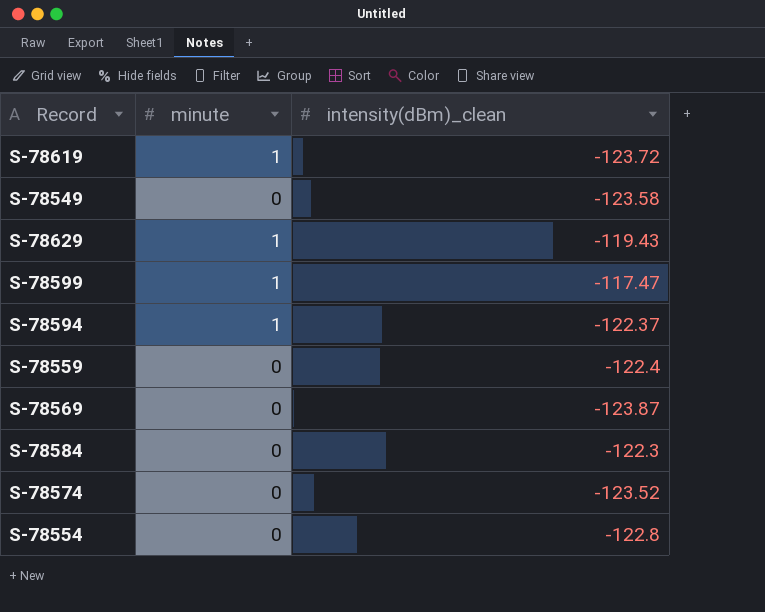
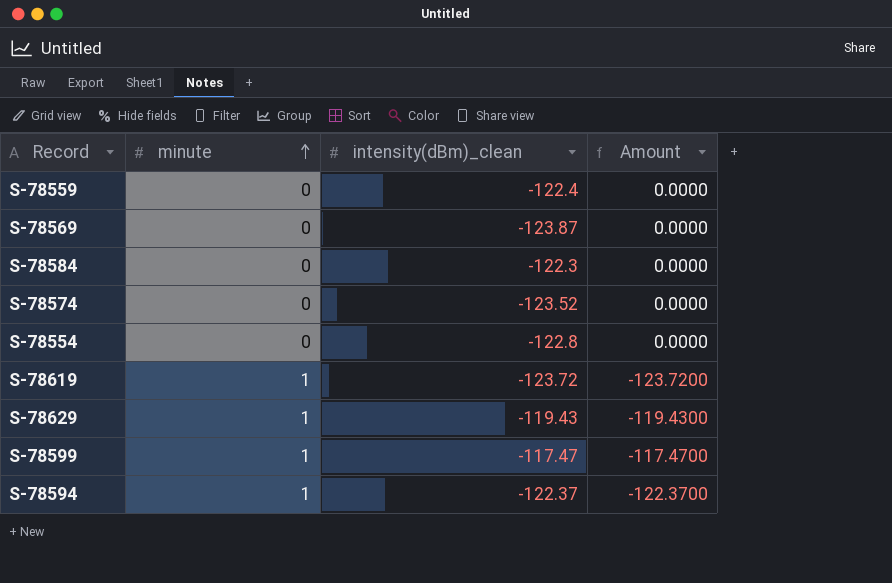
row order: none -> minute ascending
column Amount | formula: none -> [minute] * [intensity(dBm)_clean]
row S-78549: 0 | -123.58 -> none

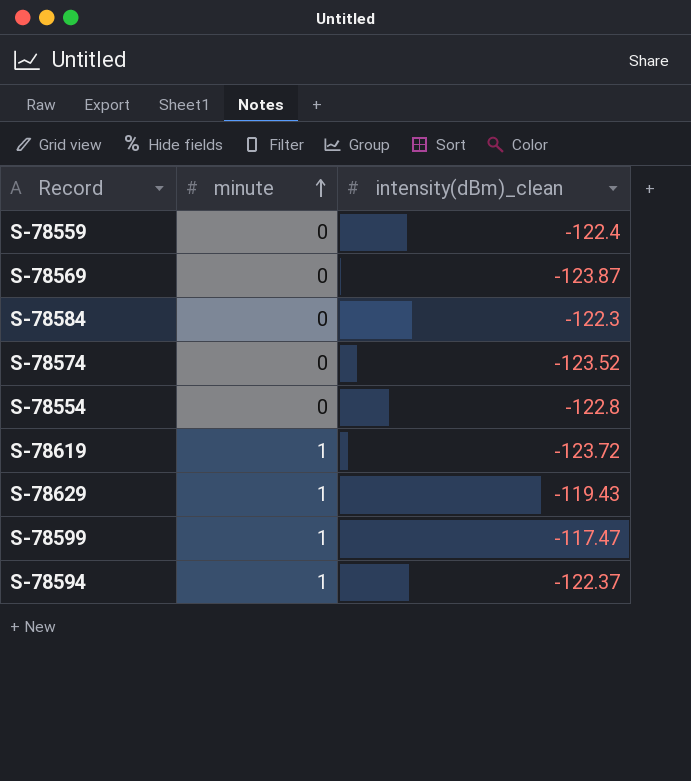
column Amount | formula: [minute] * [intensity(dBm)_clean] -> none

